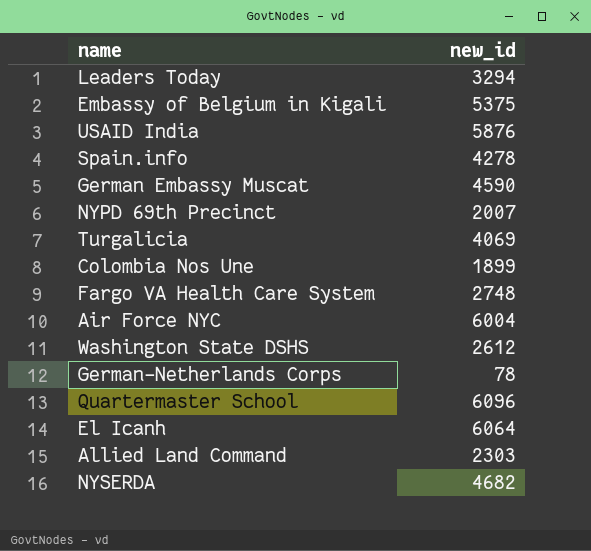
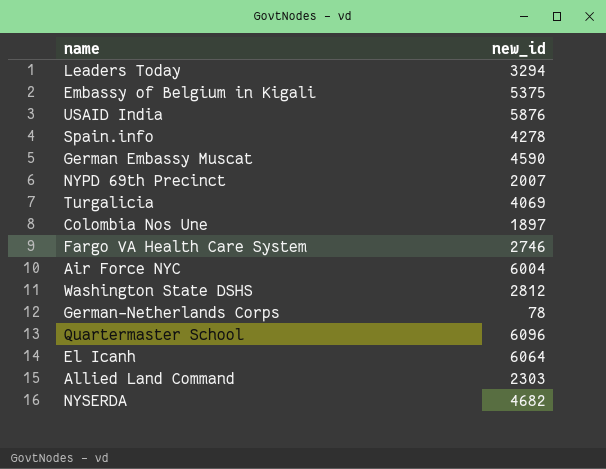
Colombia Nos Une | new_id: 1899 -> 1897
Fargo VA Health Care System | new_id: 2748 -> 2746
Washington State DSHS | new_id: 2612 -> 2812

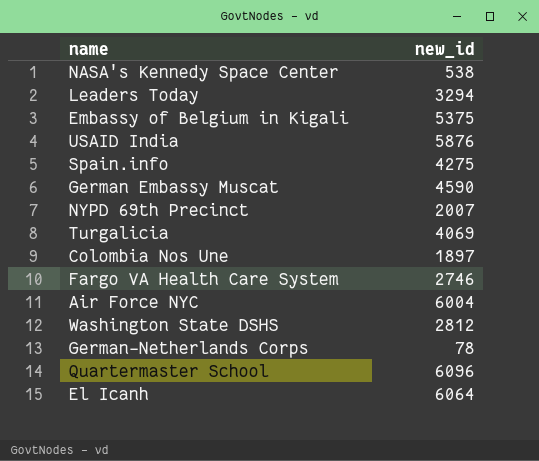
row Allied Land Command: 2303 -> none
row NYSERDA: 4682 -> none
row NASA's Kennedy Space Center: none -> 538
Spain.info | new_id: 4278 -> 4275

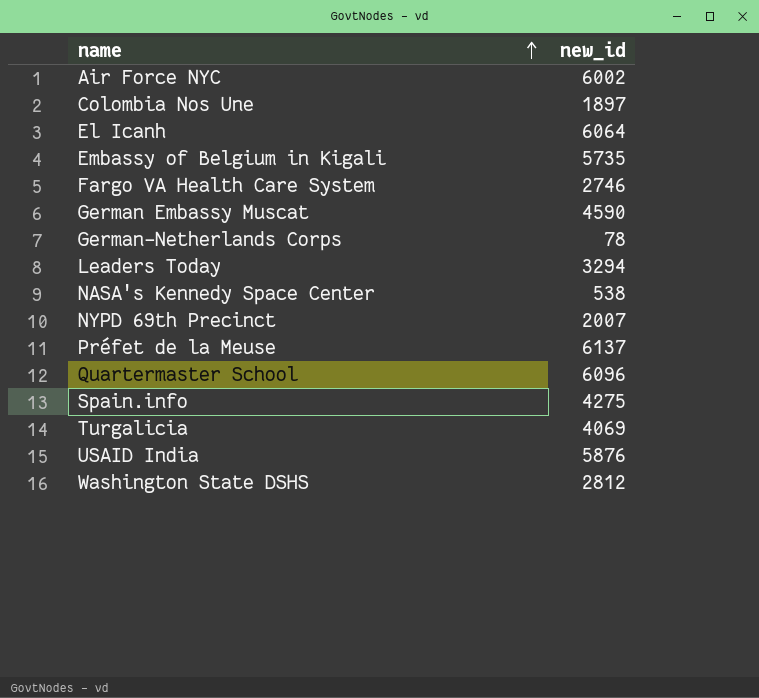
row order: none -> name ascending
Air Force NYC | new_id: 6004 -> 6002
Embassy of Belgium in Kigali | new_id: 5375 -> 5735
row Préfet de la Meuse: none -> 6137

